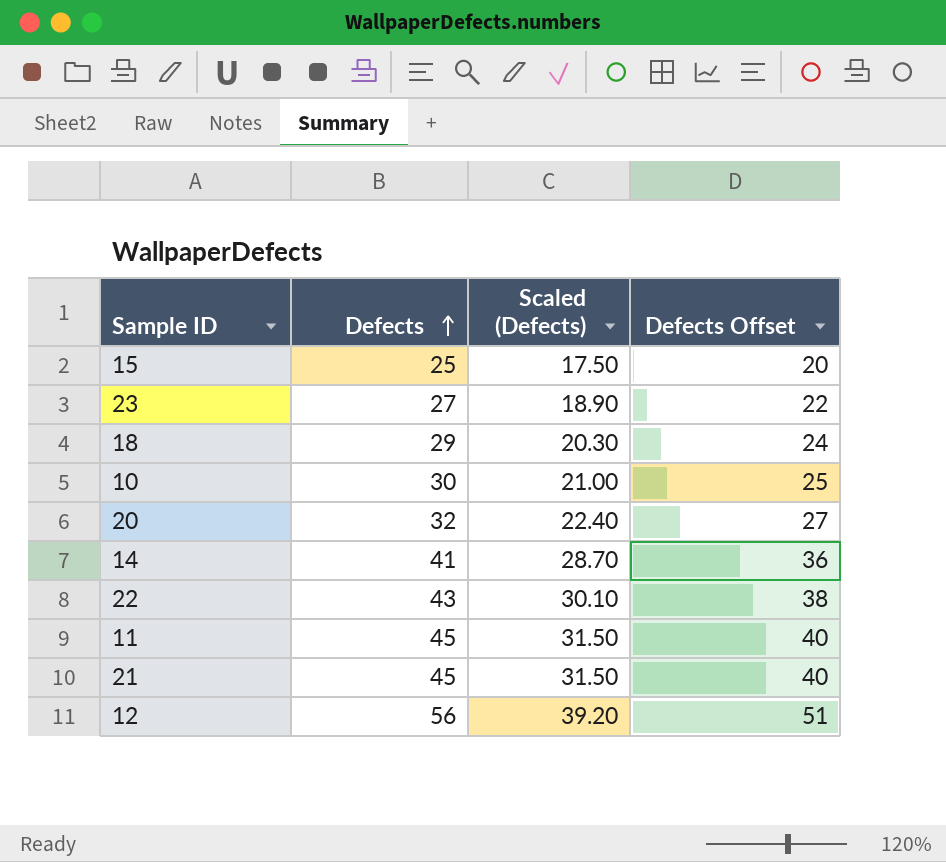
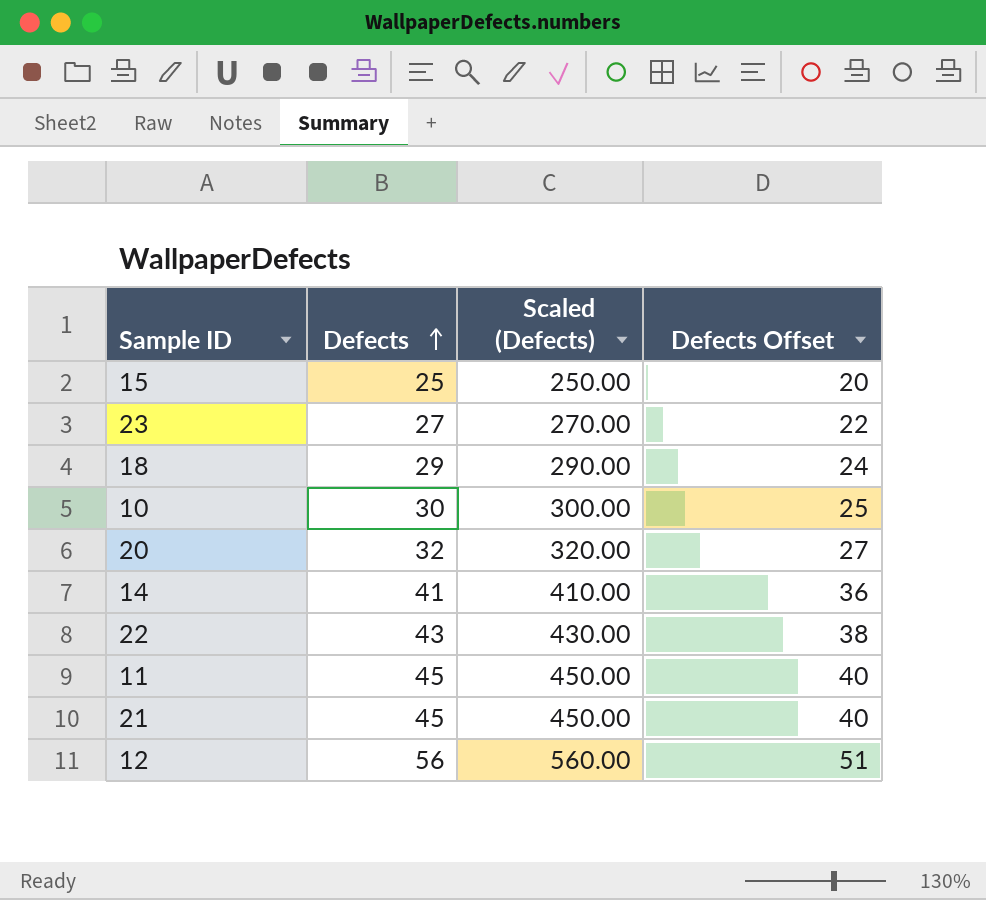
column Scaled (Defects) | formula: [Defects] * 0.7 -> [Defects] * 10

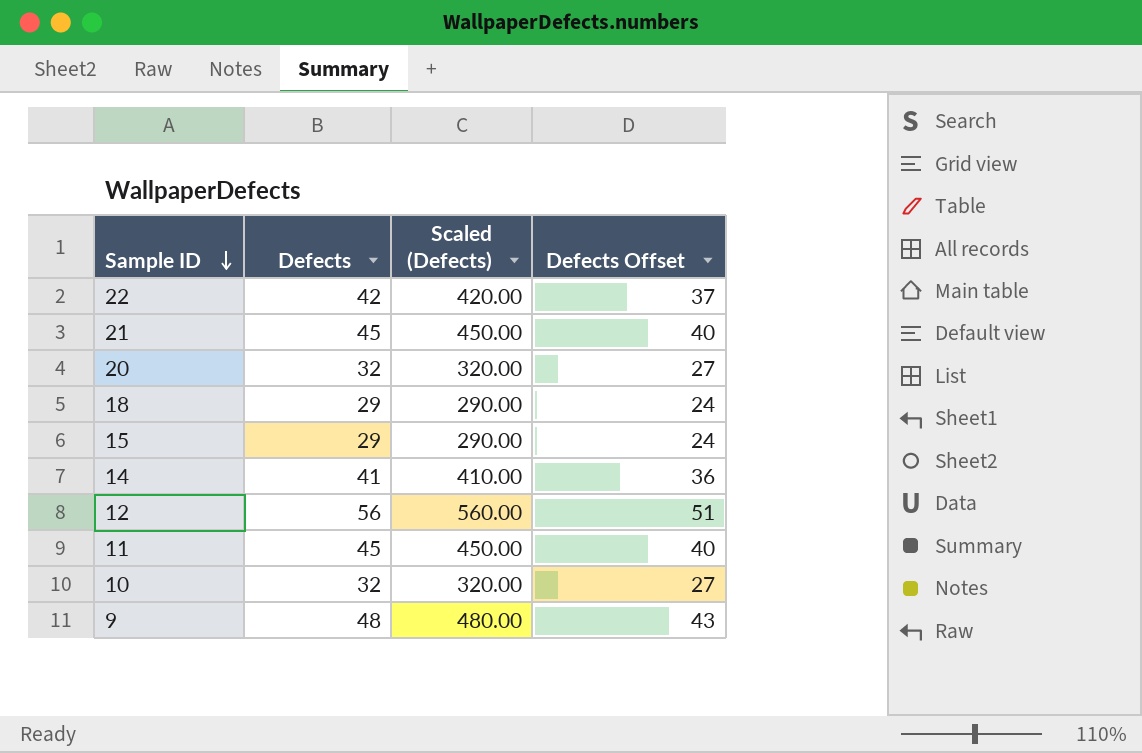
row order: Defects ascending -> Sample ID descending
row 23: 27 | 270.00 | 22 -> none
22 | Defects: 43 -> 42
22 | Scaled (Defects): 430.00 -> 420.00
22 | Defects Offset: 38 -> 37
15 | Defects: 25 -> 29
15 | Scaled (Defects): 250.00 -> 290.00
15 | Defects Offset: 20 -> 24
10 | Defects: 30 -> 32
10 | Scaled (Defects): 300.00 -> 320.00
10 | Defects Offset: 25 -> 27
row 9: none -> 48 | 480.00 | 43

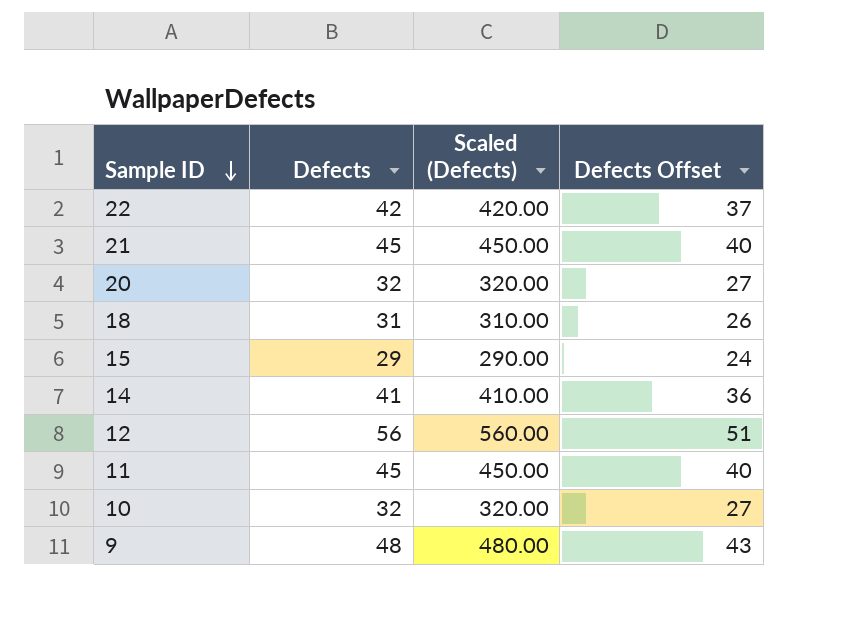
18 | Defects: 29 -> 31
18 | Scaled (Defects): 290.00 -> 310.00
18 | Defects Offset: 24 -> 26

